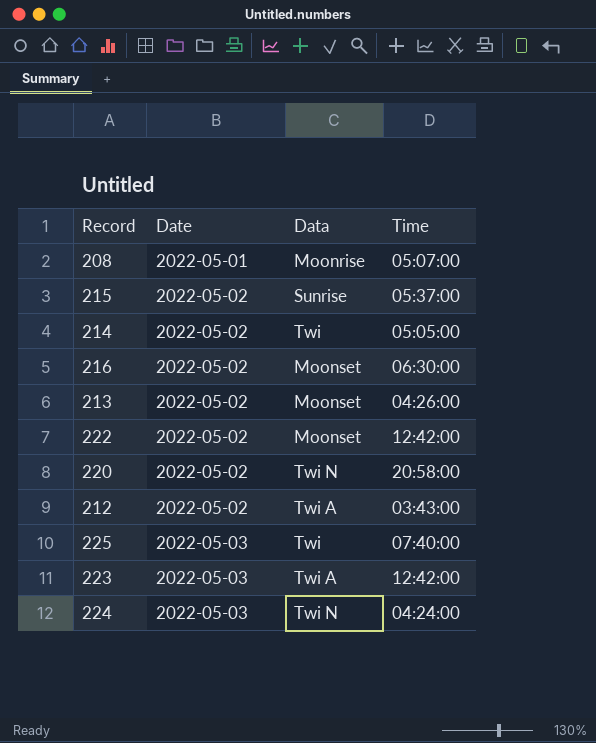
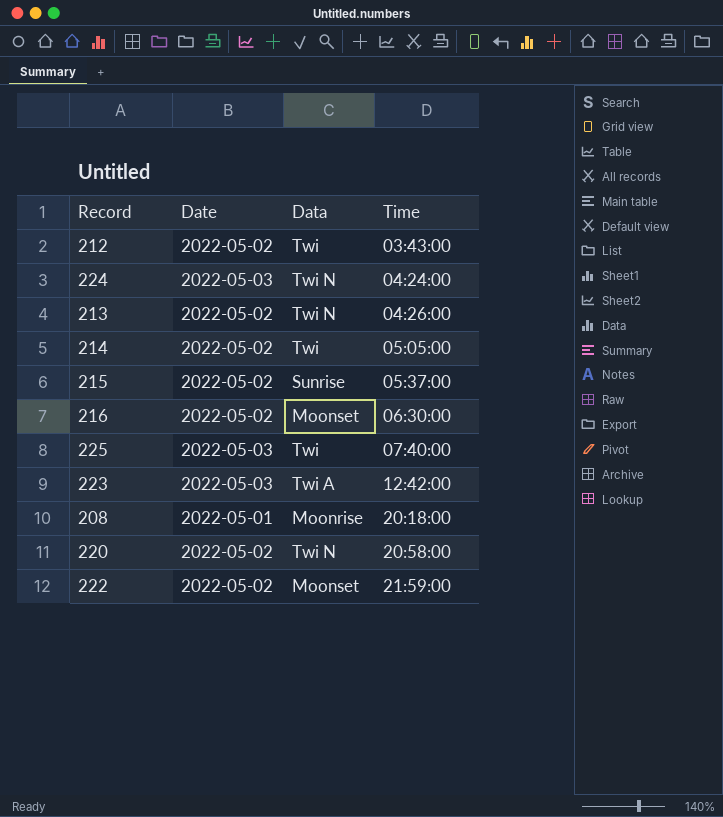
row order: Date ascending -> Time ascending
212 | Data: Twi A -> Twi
213 | Data: Moonset -> Twi N
208 | Time: 05:07:00 -> 20:18:00
222 | Time: 12:42:00 -> 21:59:00

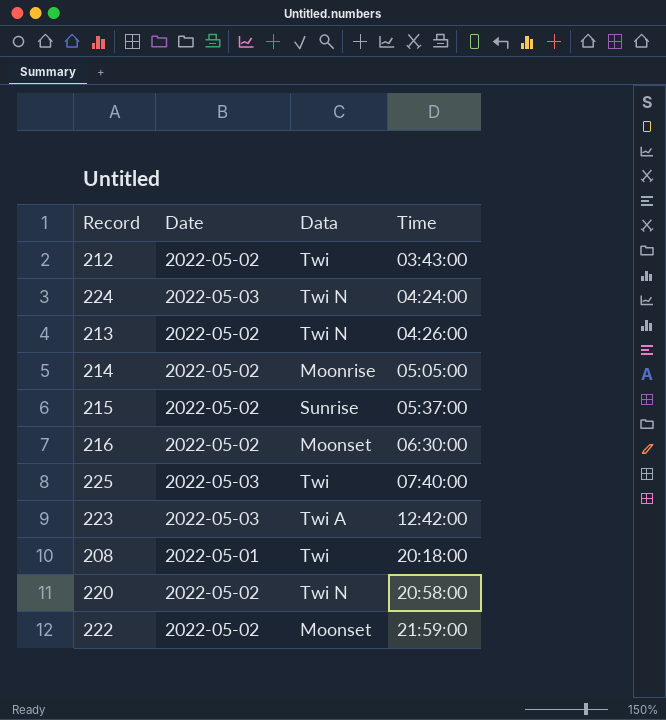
214 | Data: Twi -> Moonrise
208 | Data: Moonrise -> Twi

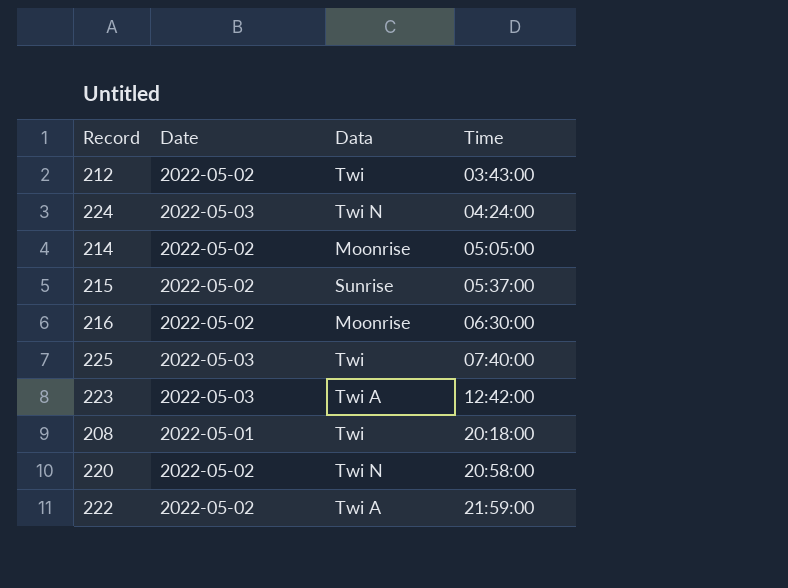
row 213: 2022-05-02 | Twi N | 04:26:00 -> none
216 | Data: Moonset -> Moonrise
222 | Data: Moonset -> Twi A

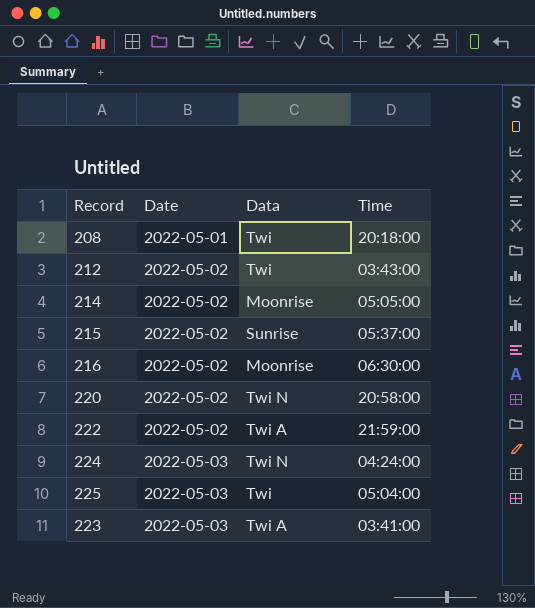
row order: Time ascending -> Date ascending
225 | Time: 07:40:00 -> 05:04:00
223 | Time: 12:42:00 -> 03:41:00

